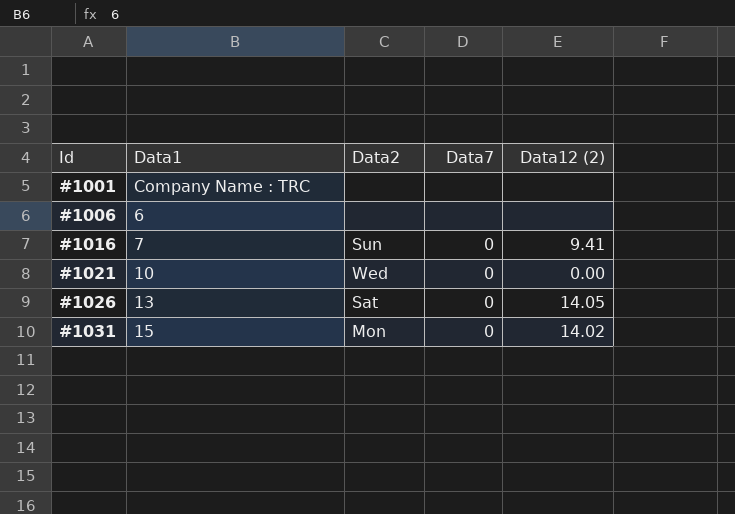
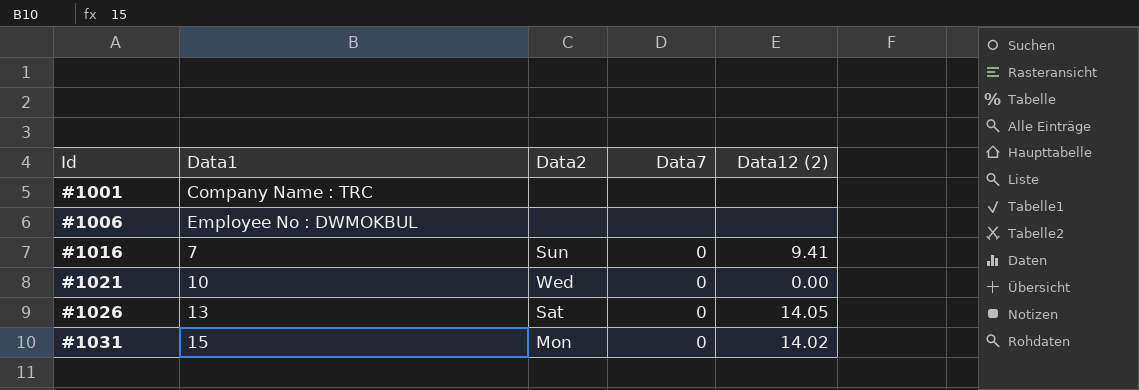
#1006 | Data1: 6 -> Employee No : DWMOKBUL

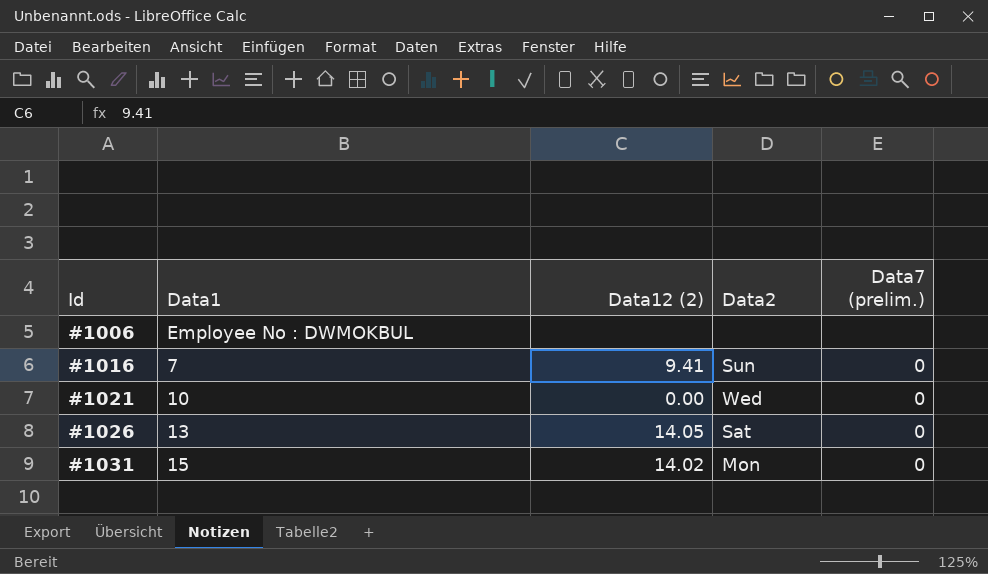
column Data12 (2) | position: 5 -> 3
column name: Data7 -> Data7 (prelim.)
row #1001: Company Name : TRC | none | none | none -> none

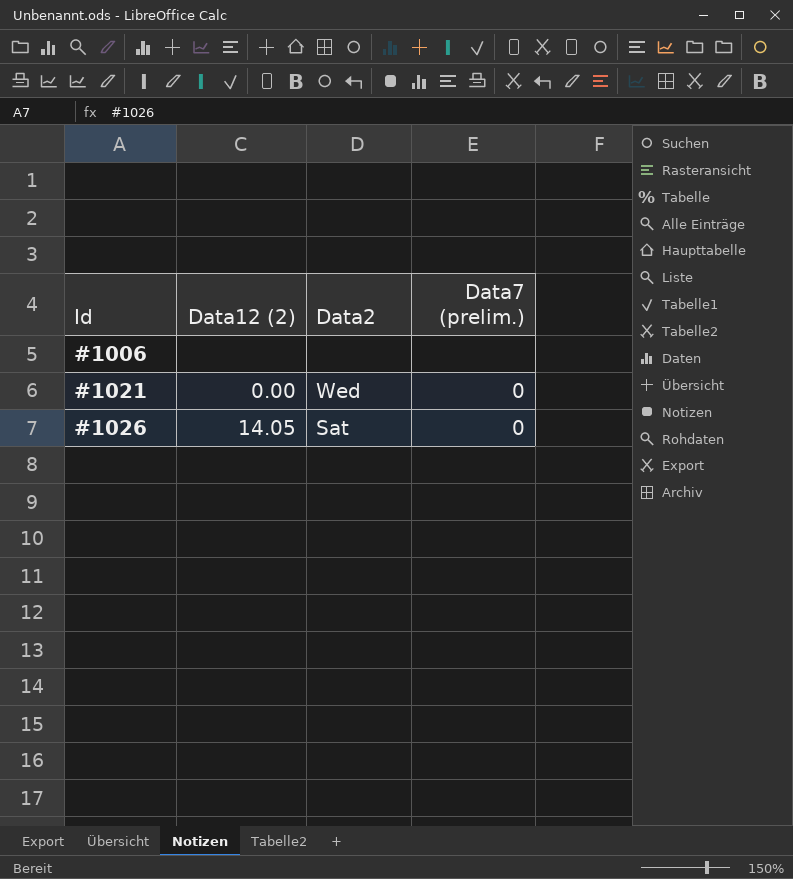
column Data1 | position: 2 -> none
row #1016: 7 | 9.41 | Sun | 0 -> none
row #1031: 15 | 14.02 | Mon | 0 -> none

